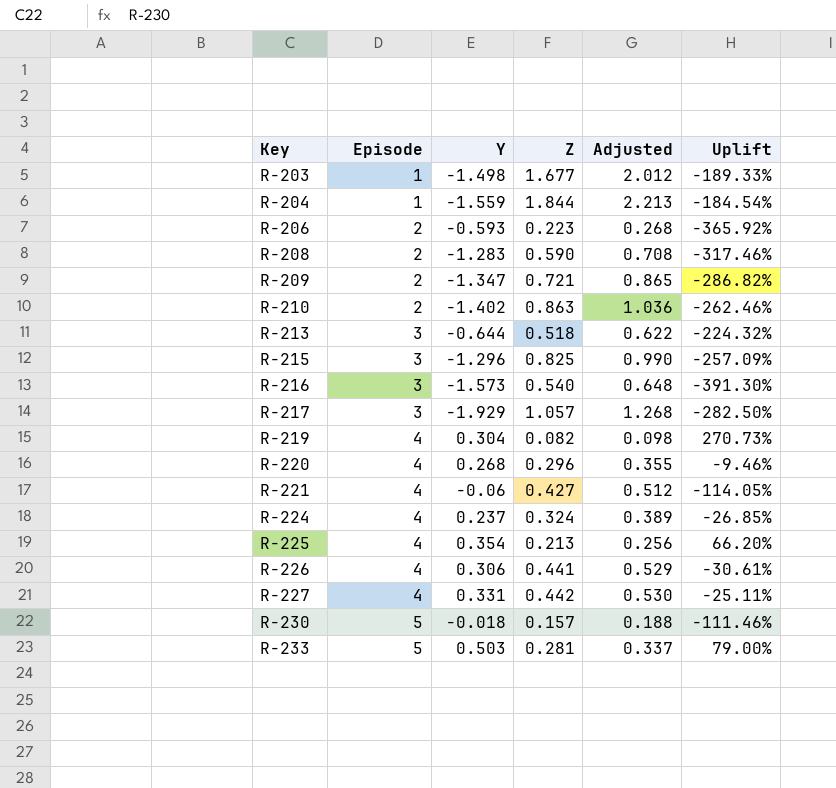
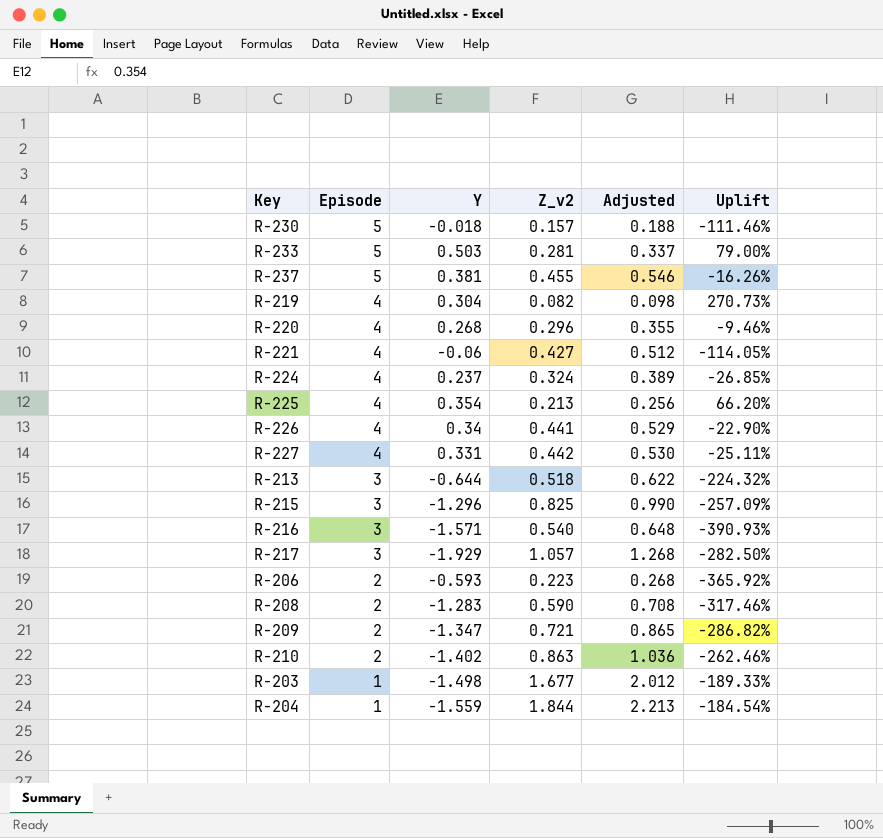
row order: Key ascending -> Episode descending
column name: Z -> Z_v2
row R-237: none -> 5 | 0.381 | 0.455 | 0.546 | -16.26%
R-226 | Y: 0.306 -> 0.34
R-226 | Uplift: -30.61% -> -22.90%
R-216 | Y: -1.573 -> -1.571
R-216 | Uplift: -391.30% -> -390.93%

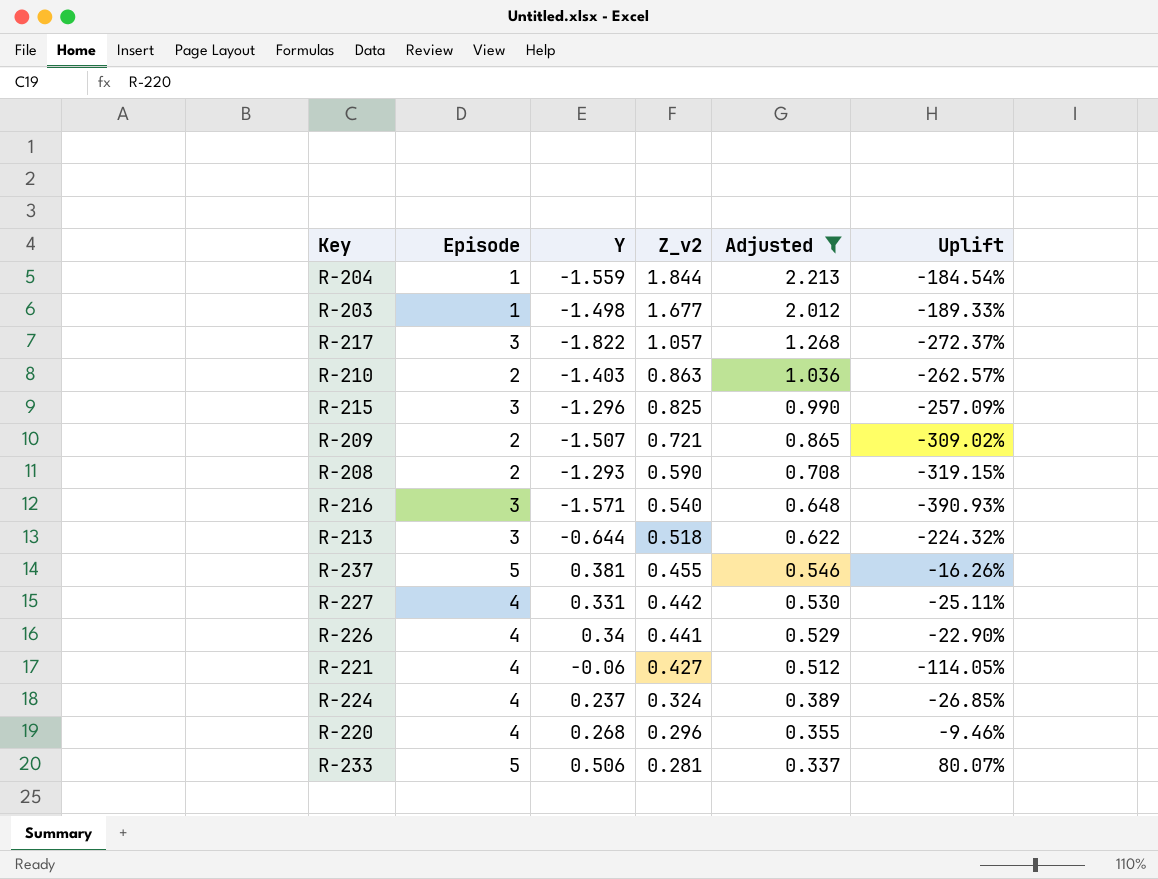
filter: none -> Adjusted >= 0.337
row order: Episode descending -> Z_v2 descending
R-217 | Y: -1.929 -> -1.822
R-217 | Uplift: -282.50% -> -272.37%
R-210 | Y: -1.402 -> -1.403
R-210 | Uplift: -262.46% -> -262.57%
R-209 | Y: -1.347 -> -1.507
R-209 | Uplift: -286.82% -> -309.02%
R-208 | Y: -1.283 -> -1.293
R-208 | Uplift: -317.46% -> -319.15%
R-233 | Y: 0.503 -> 0.506
R-233 | Uplift: 79.00% -> 80.07%

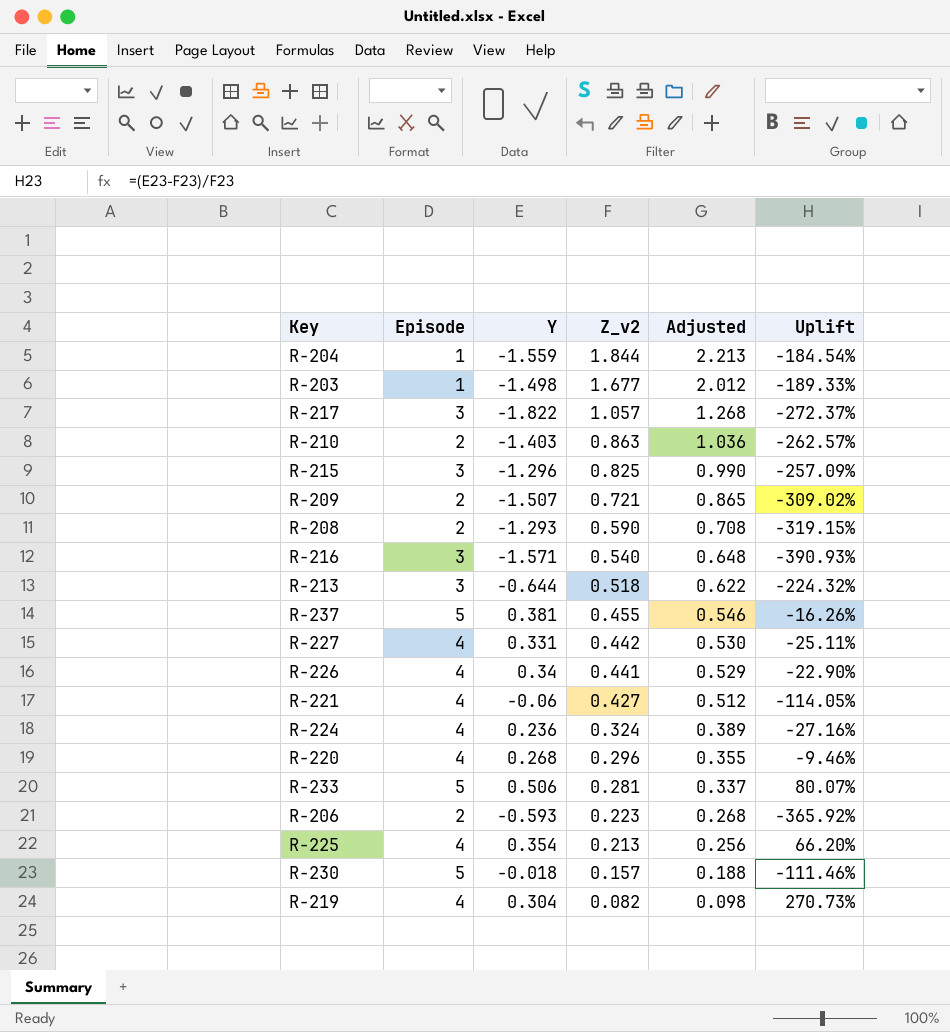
filter: Adjusted >= 0.337 -> none
R-224 | Y: 0.237 -> 0.236
R-224 | Uplift: -26.85% -> -27.16%

